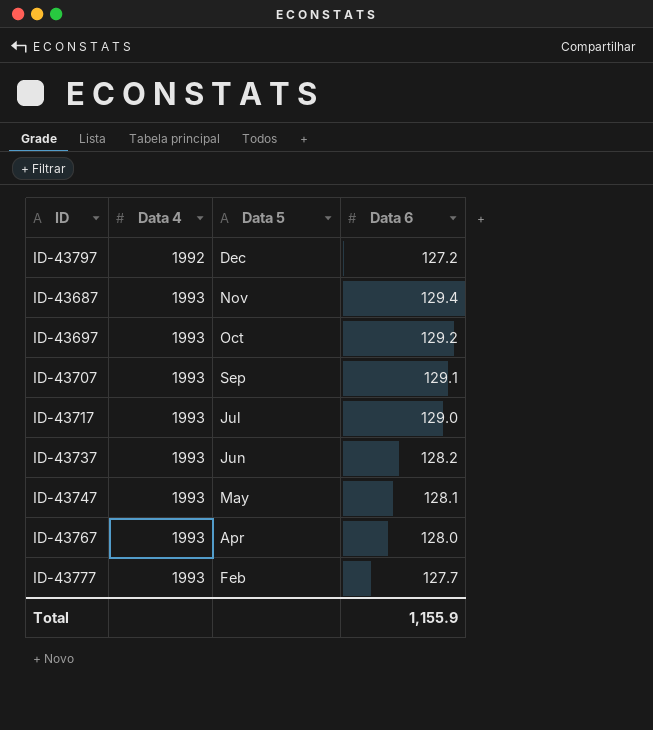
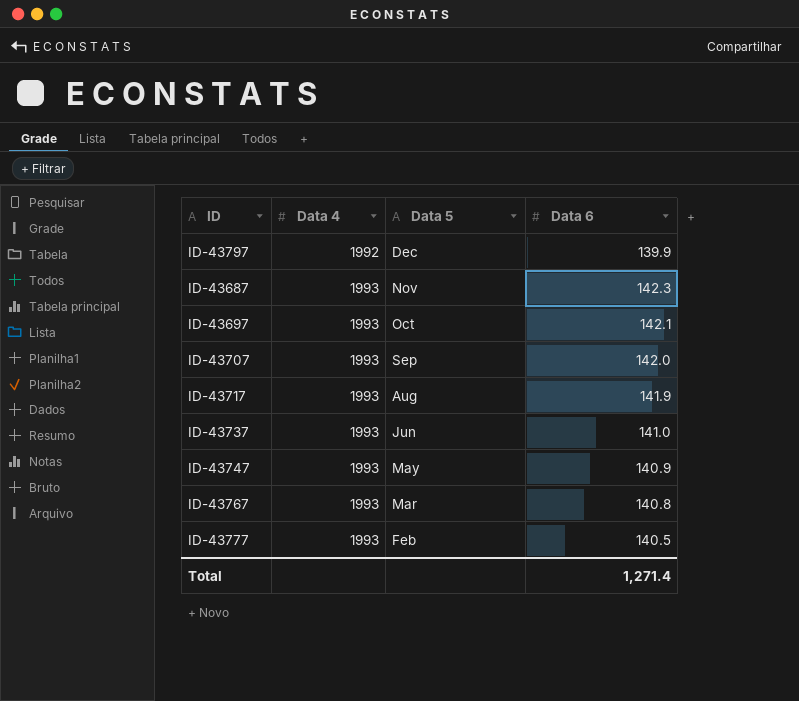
ID-43797 | Data 6: 127.2 -> 139.9
ID-43687 | Data 6: 129.4 -> 142.3
ID-43697 | Data 6: 129.2 -> 142.1
ID-43707 | Data 6: 129.1 -> 142.0
ID-43717 | Data 5: Jul -> Aug
ID-43717 | Data 6: 129.0 -> 141.9
ID-43737 | Data 6: 128.2 -> 141.0
ID-43747 | Data 6: 128.1 -> 140.9
ID-43767 | Data 5: Apr -> Mar
ID-43767 | Data 6: 128.0 -> 140.8
ID-43777 | Data 6: 127.7 -> 140.5
Total | Data 6: 1,155.9 -> 1,271.4

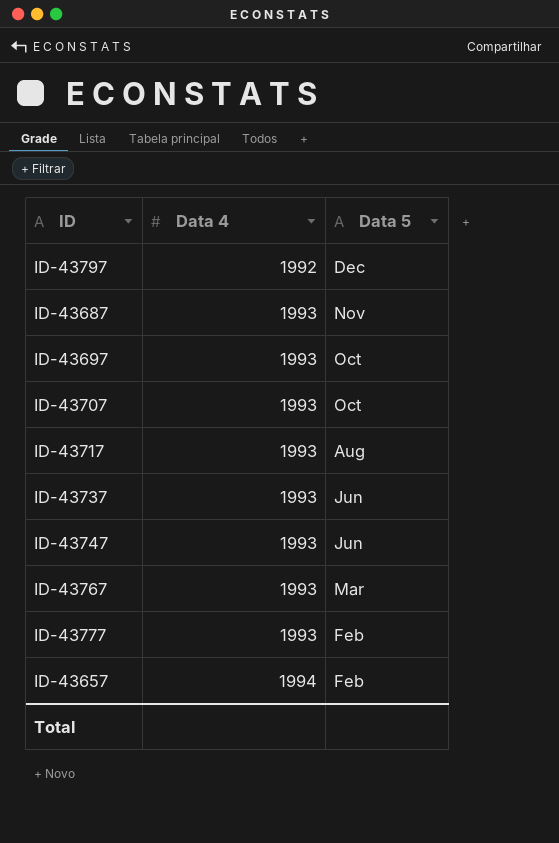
column Data 6 | position: 4 -> none
ID-43707 | Data 5: Sep -> Oct
ID-43747 | Data 5: May -> Jun
row ID-43657: none -> 1994 | Feb

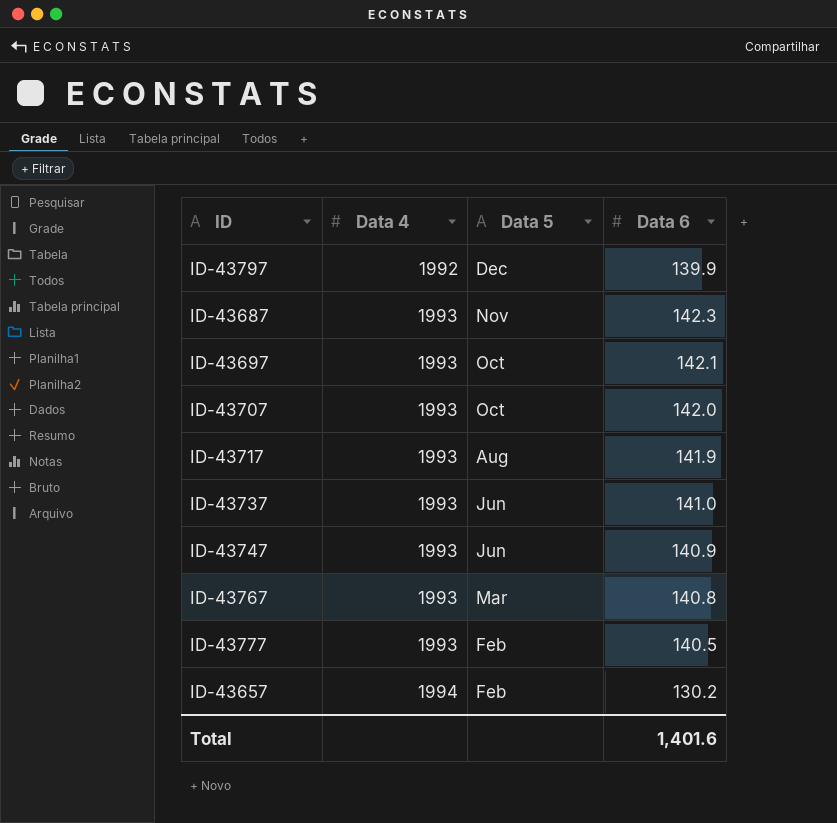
column Data 6 | position: none -> 4

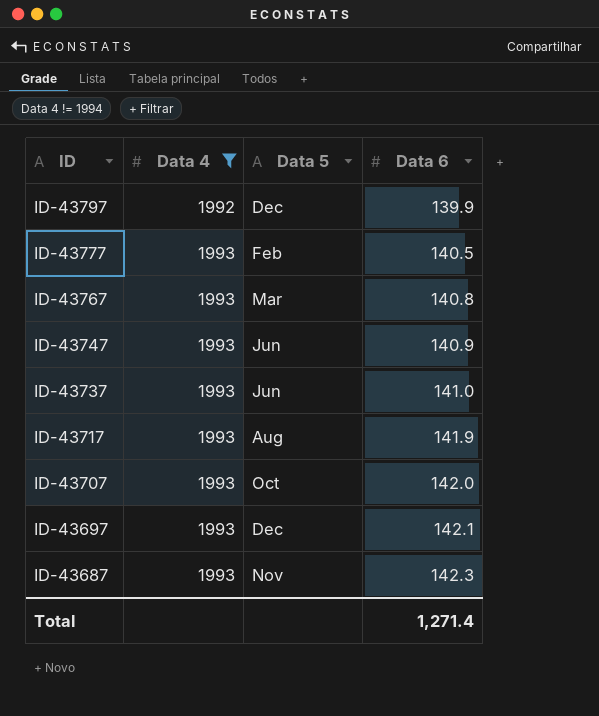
filter: none -> Data 4 != 1994
row order: Data 4 ascending -> ID descending
ID-43697 | Data 5: Oct -> Dec
Total | Data 6: 1,401.6 -> 1,271.4

